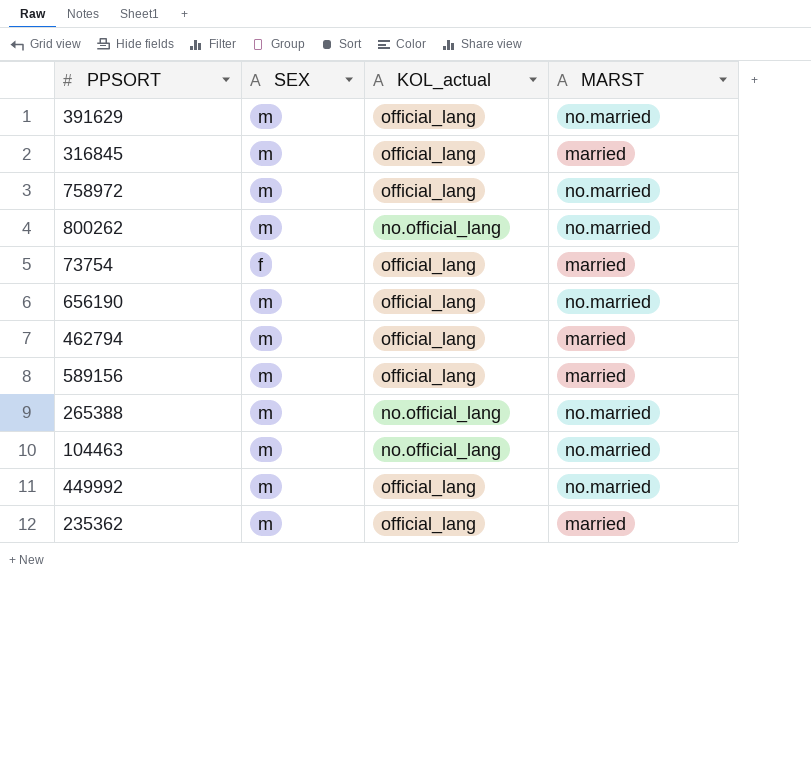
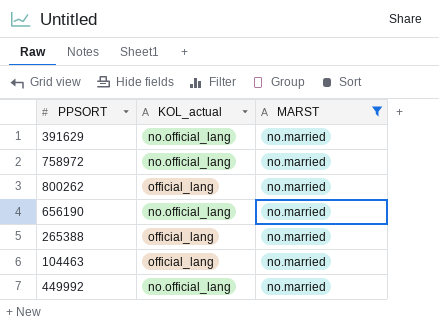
filter: none -> MARST = no.married
column SEX | position: 2 -> none
391629 | KOL_actual: official_lang -> no.official_lang
758972 | KOL_actual: official_lang -> no.official_lang
800262 | KOL_actual: no.official_lang -> official_lang
656190 | KOL_actual: official_lang -> no.official_lang
265388 | KOL_actual: no.official_lang -> official_lang
104463 | KOL_actual: no.official_lang -> official_lang
449992 | KOL_actual: official_lang -> no.official_lang

